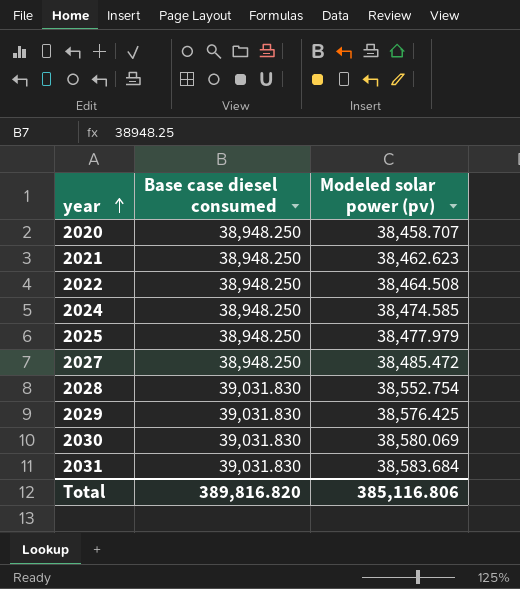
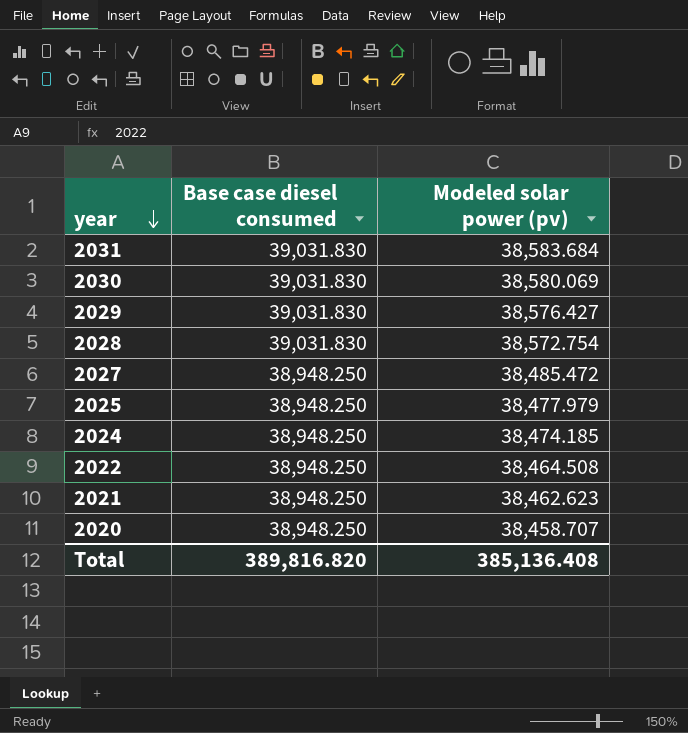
row order: year ascending -> year descending
2029 | Modeled solar power (pv): 38,576.425 -> 38,576.427
2028 | Modeled solar power (pv): 38,552.754 -> 38,572.754
2024 | Modeled solar power (pv): 38,474.585 -> 38,474.185
Total | Modeled solar power (pv): 385,116.806 -> 385,136.408

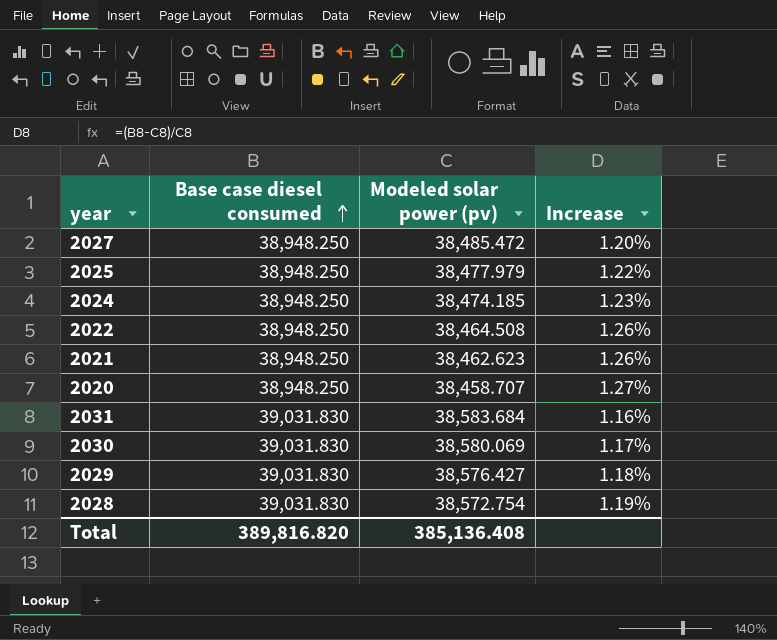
row order: year descending -> Base case diesel consumed ascending
column Increase | formula: none -> ([Base case diesel consumed] - [Modeled solar power (pv)]) / [Modeled solar power (pv)]

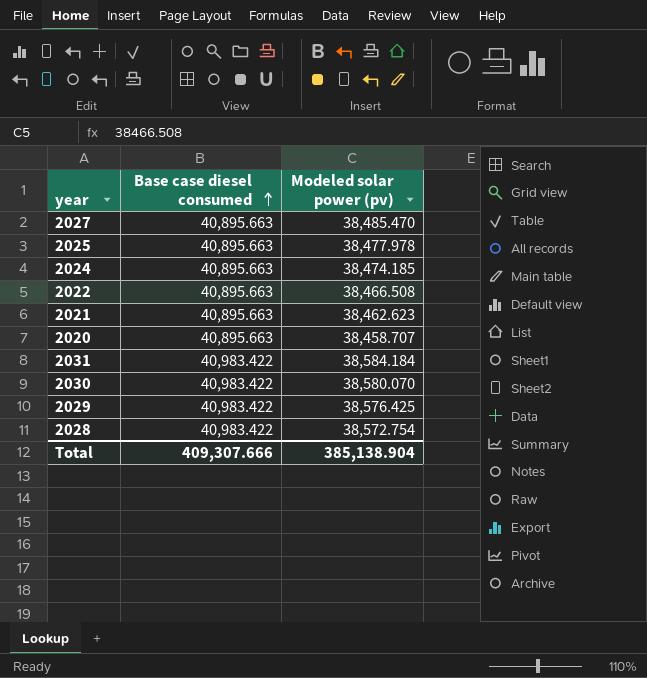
column Increase | formula: ([Base case diesel consumed] - [Modeled solar power (pv)]) / [Modeled solar power (pv)] -> none
2027 | Base case diesel consumed: 38,948.250 -> 40,895.663
2027 | Modeled solar power (pv): 38,485.472 -> 38,485.470
2025 | Base case diesel consumed: 38,948.250 -> 40,895.663
2025 | Modeled solar power (pv): 38,477.979 -> 38,477.978
2024 | Base case diesel consumed: 38,948.250 -> 40,895.663
2022 | Base case diesel consumed: 38,948.250 -> 40,895.663
2022 | Modeled solar power (pv): 38,464.508 -> 38,466.508
2021 | Base case diesel consumed: 38,948.250 -> 40,895.663
2020 | Base case diesel consumed: 38,948.250 -> 40,895.663
2031 | Base case diesel consumed: 39,031.830 -> 40,983.422
2031 | Modeled solar power (pv): 38,583.684 -> 38,584.184
2030 | Base case diesel consumed: 39,031.830 -> 40,983.422
2030 | Modeled solar power (pv): 38,580.069 -> 38,580.070
2029 | Base case diesel consumed: 39,031.830 -> 40,983.422
2029 | Modeled solar power (pv): 38,576.427 -> 38,576.425
2028 | Base case diesel consumed: 39,031.830 -> 40,983.422
Total | Base case diesel consumed: 389,816.820 -> 409,307.666
Total | Modeled solar power (pv): 385,136.408 -> 385,138.904

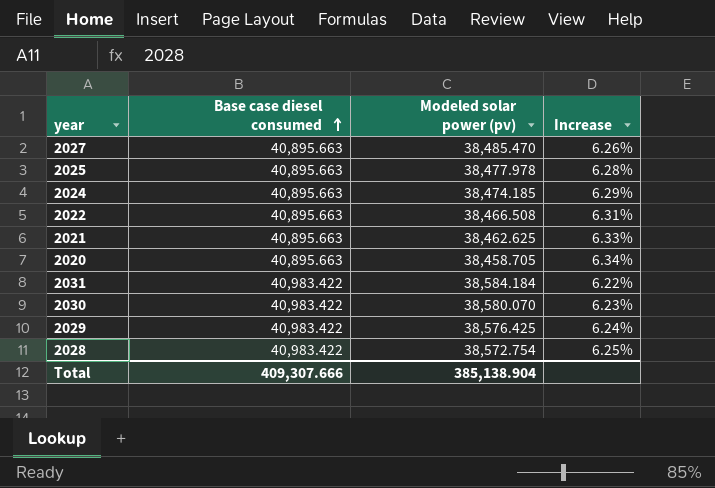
column Increase | formula: none -> ([Base case diesel consumed] - [Modeled solar power (pv)]) / [Modeled solar power (pv)]
2021 | Modeled solar power (pv): 38,462.623 -> 38,462.625
2020 | Modeled solar power (pv): 38,458.707 -> 38,458.705

